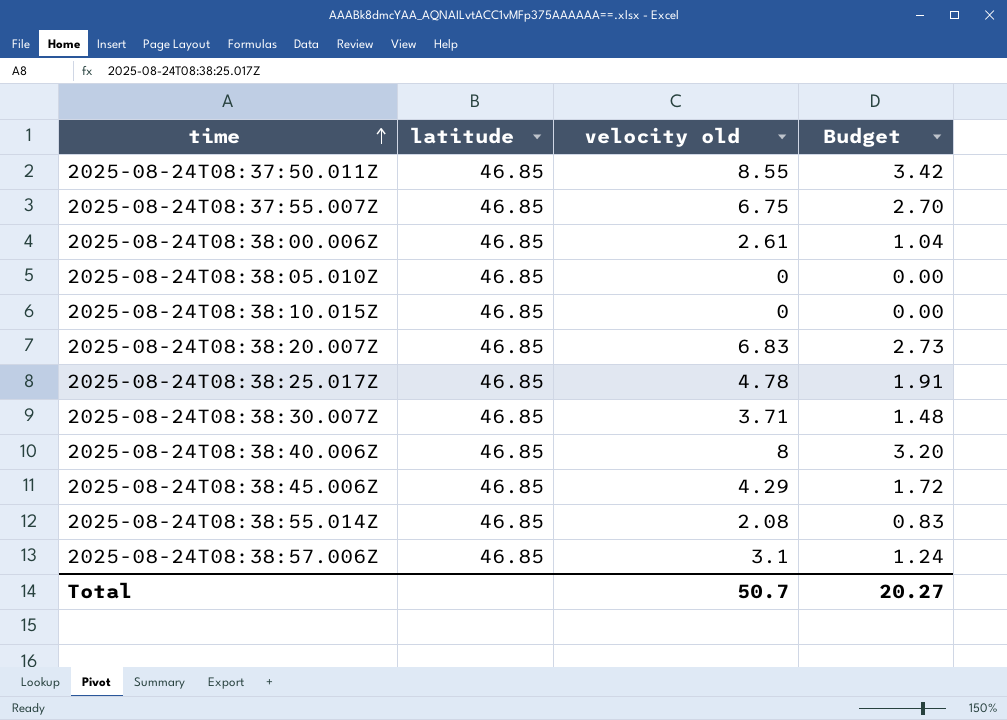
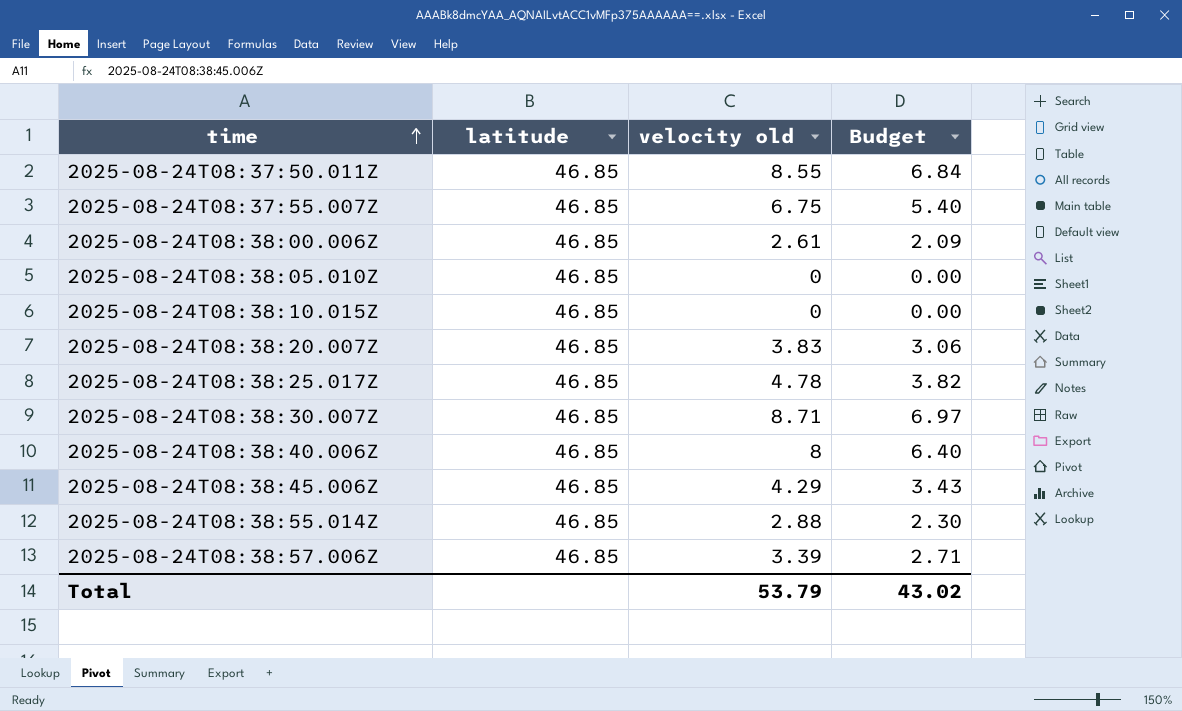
column Budget | formula: [velocity old] * 0.4 -> [velocity old] * 0.8
2025-08-24T08:38:20.007Z | velocity old: 6.83 -> 3.83
2025-08-24T08:38:30.007Z | velocity old: 3.71 -> 8.71
2025-08-24T08:38:55.014Z | velocity old: 2.08 -> 2.88
2025-08-24T08:38:57.006Z | velocity old: 3.1 -> 3.39
Total | velocity old: 50.7 -> 53.79
Total | Budget: 20.27 -> 43.02

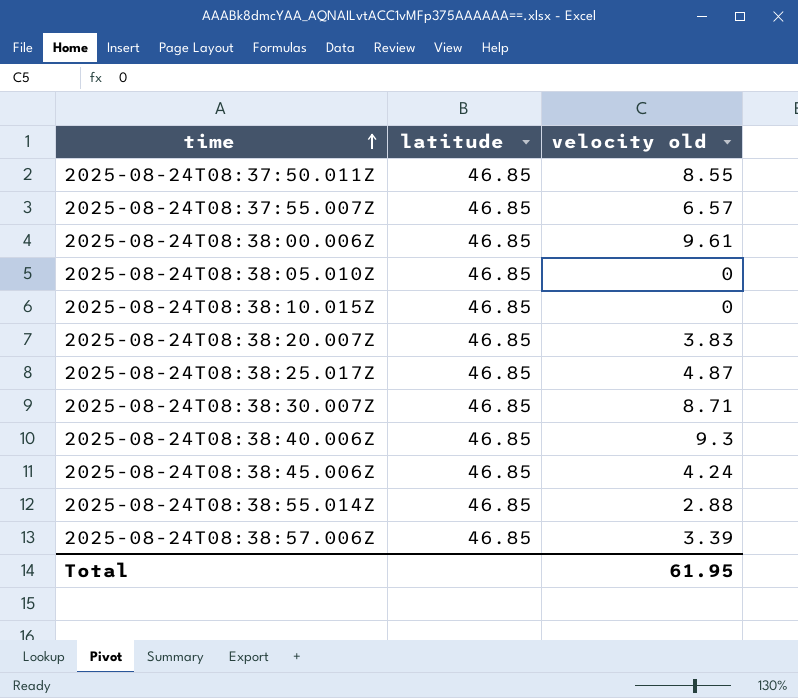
column Budget | formula: [velocity old] * 0.8 -> none
2025-08-24T08:37:55.007Z | velocity old: 6.75 -> 6.57
2025-08-24T08:38:00.006Z | velocity old: 2.61 -> 9.61
2025-08-24T08:38:25.017Z | velocity old: 4.78 -> 4.87
2025-08-24T08:38:40.006Z | velocity old: 8 -> 9.3
2025-08-24T08:38:45.006Z | velocity old: 4.29 -> 4.24
Total | velocity old: 53.79 -> 61.95

